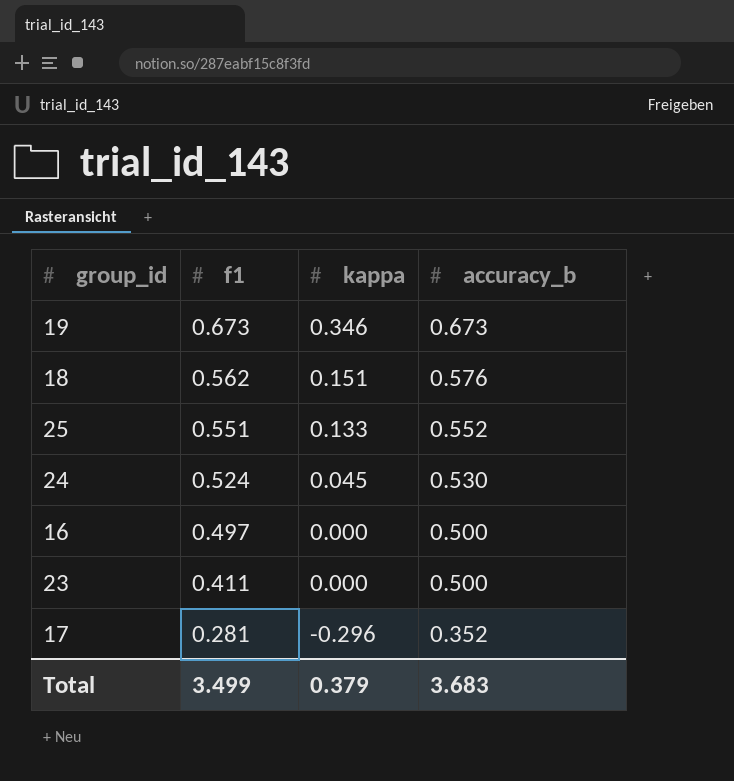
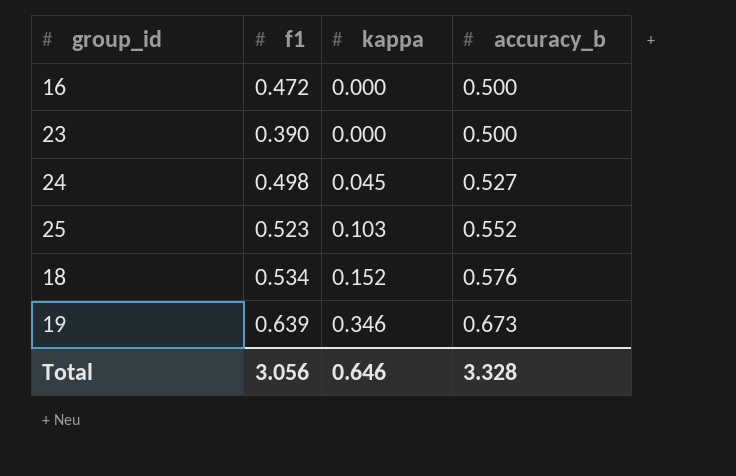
row order: f1 descending -> kappa ascending
row 17: 0.281 | -0.296 | 0.352 -> none
16 | f1: 0.497 -> 0.472
23 | f1: 0.411 -> 0.390
24 | f1: 0.524 -> 0.498
24 | accuracy_b: 0.530 -> 0.527
25 | f1: 0.551 -> 0.523
25 | kappa: 0.133 -> 0.103
18 | f1: 0.562 -> 0.534
18 | kappa: 0.151 -> 0.152
19 | f1: 0.673 -> 0.639
Total | f1: 3.499 -> 3.056
Total | kappa: 0.379 -> 0.646
Total | accuracy_b: 3.683 -> 3.328

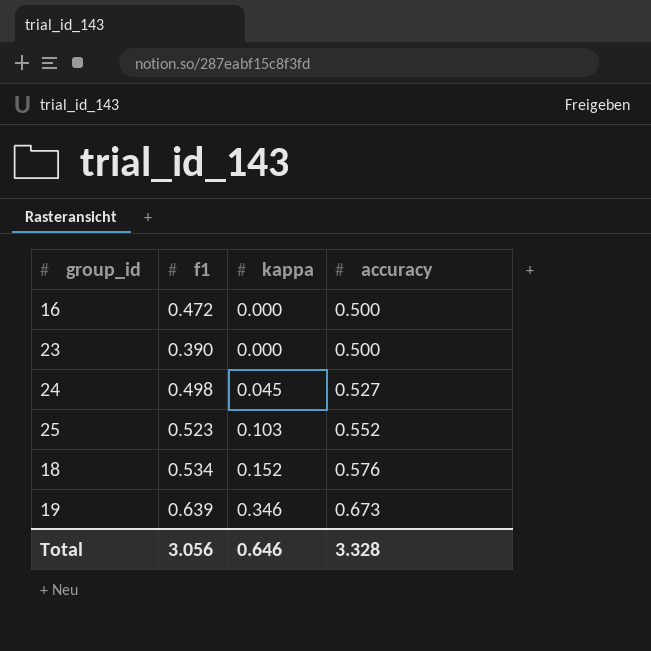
column name: accuracy_b -> accuracy

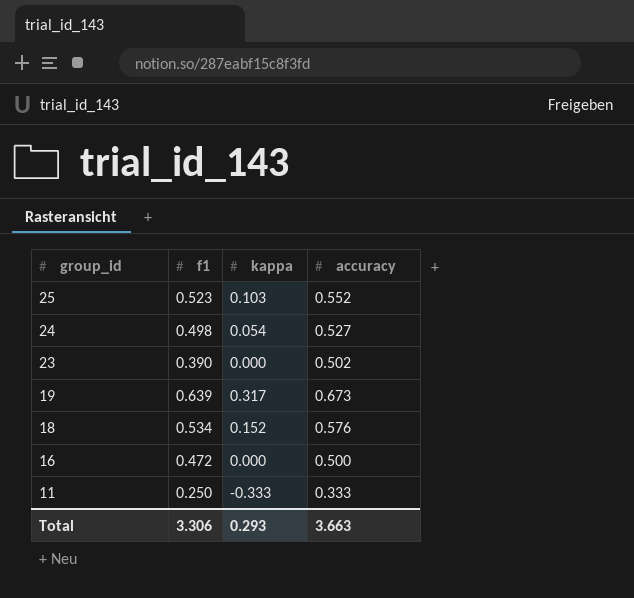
row order: kappa ascending -> group_id descending
24 | kappa: 0.045 -> 0.054
23 | accuracy: 0.500 -> 0.502
19 | kappa: 0.346 -> 0.317
row 11: none -> 0.250 | -0.333 | 0.333
Total | f1: 3.056 -> 3.306
Total | kappa: 0.646 -> 0.293
Total | accuracy: 3.328 -> 3.663

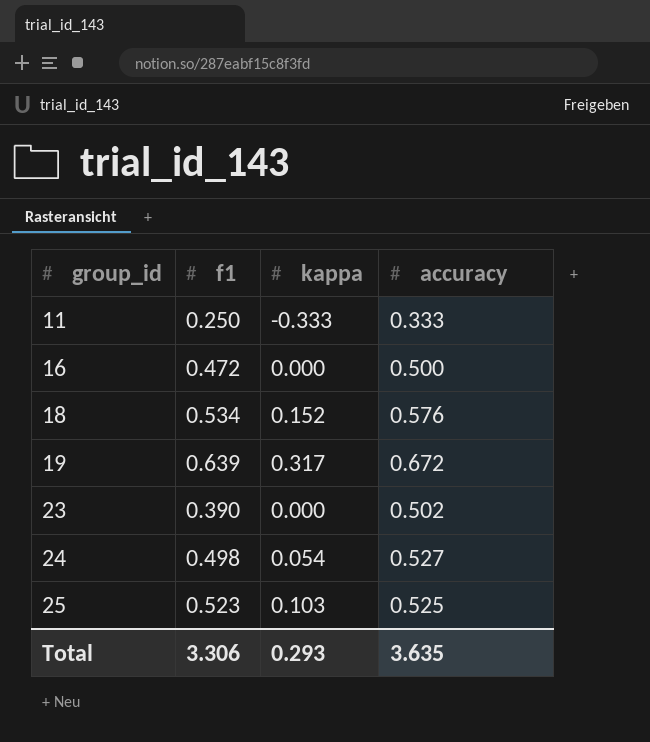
row order: group_id descending -> group_id ascending
19 | accuracy: 0.673 -> 0.672
25 | accuracy: 0.552 -> 0.525
Total | accuracy: 3.663 -> 3.635

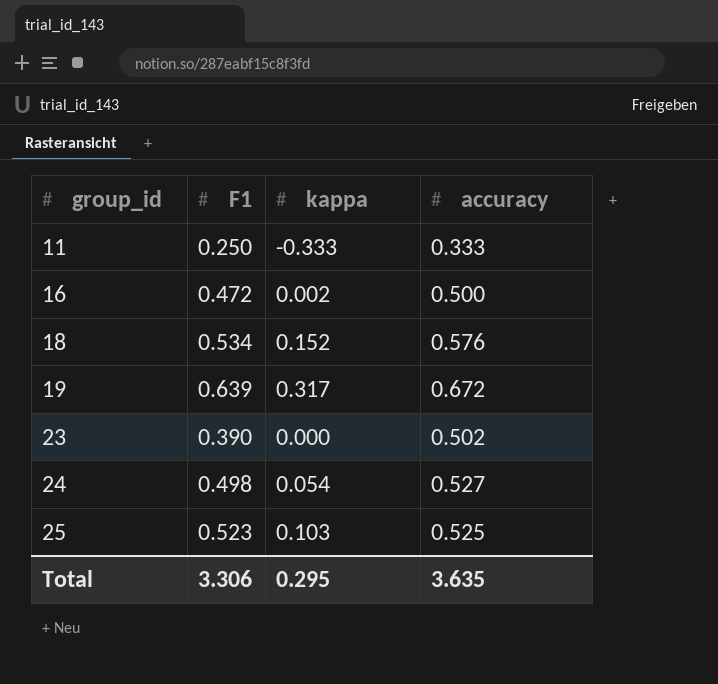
column name: f1 -> F1
16 | kappa: 0.000 -> 0.002
Total | kappa: 0.293 -> 0.295

